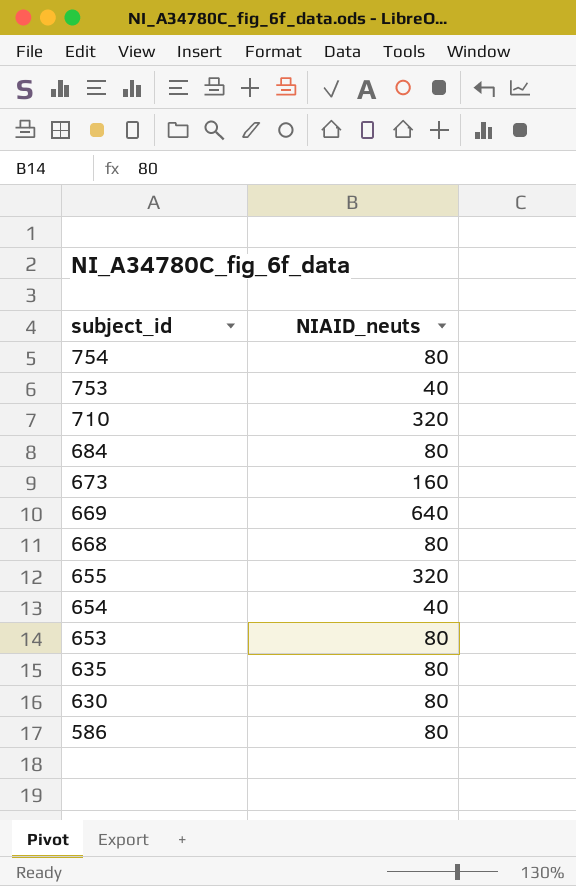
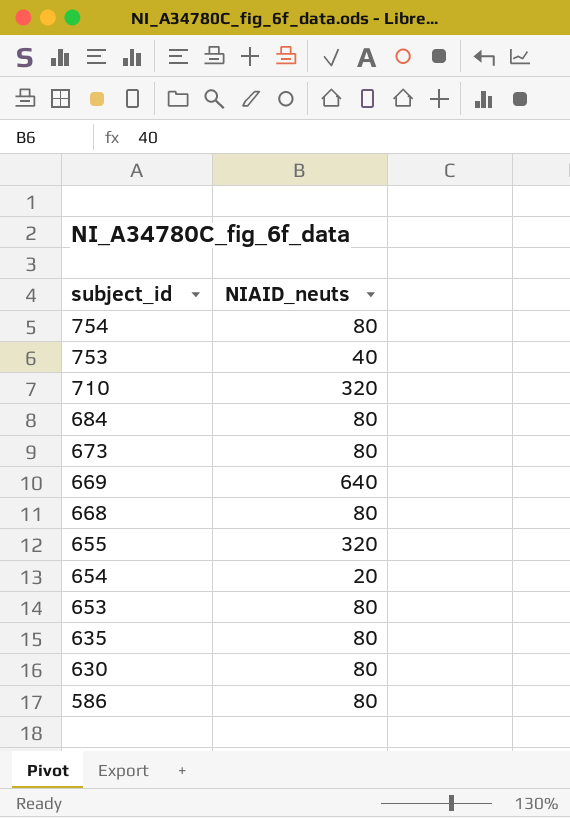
673 | NIAID_neuts: 160 -> 80
654 | NIAID_neuts: 40 -> 20

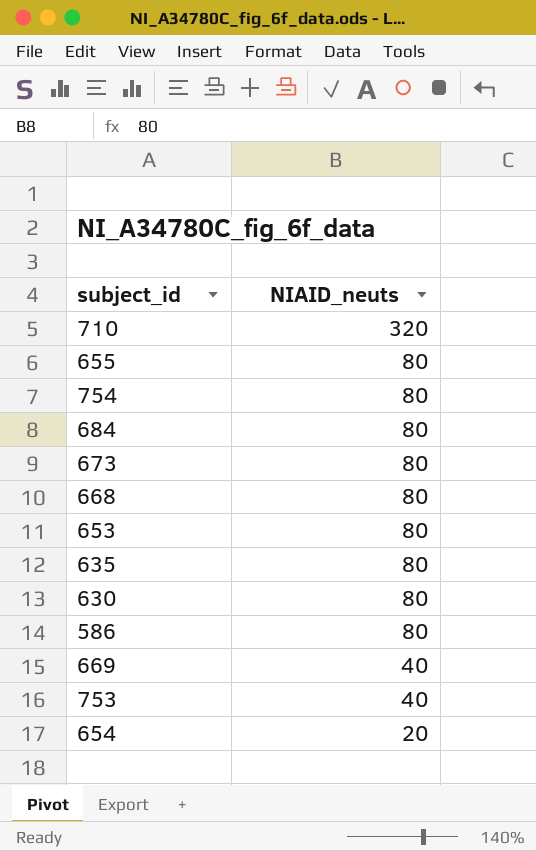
row order: subject_id descending -> NIAID_neuts descending
655 | NIAID_neuts: 320 -> 80
669 | NIAID_neuts: 640 -> 40

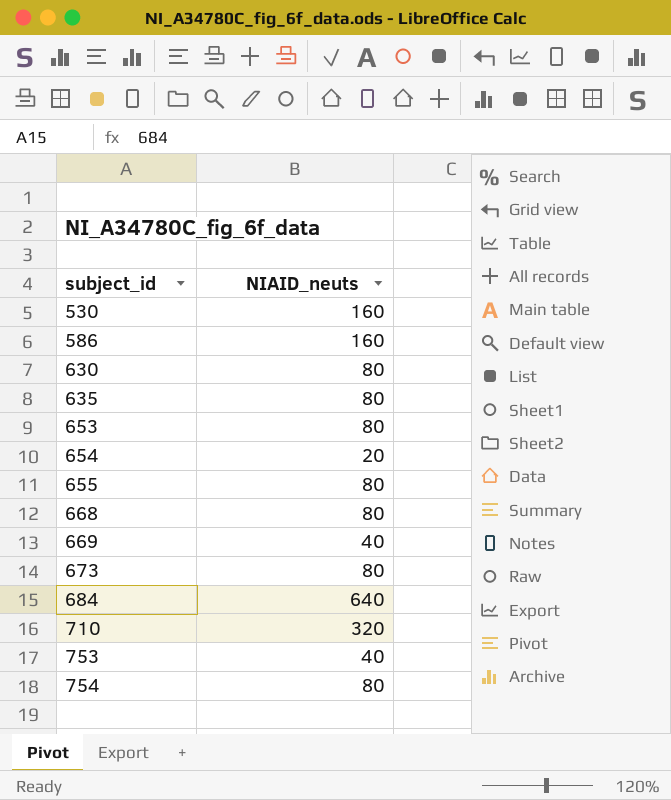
row order: NIAID_neuts descending -> subject_id ascending
row 530: none -> 160
586 | NIAID_neuts: 80 -> 160
684 | NIAID_neuts: 80 -> 640

